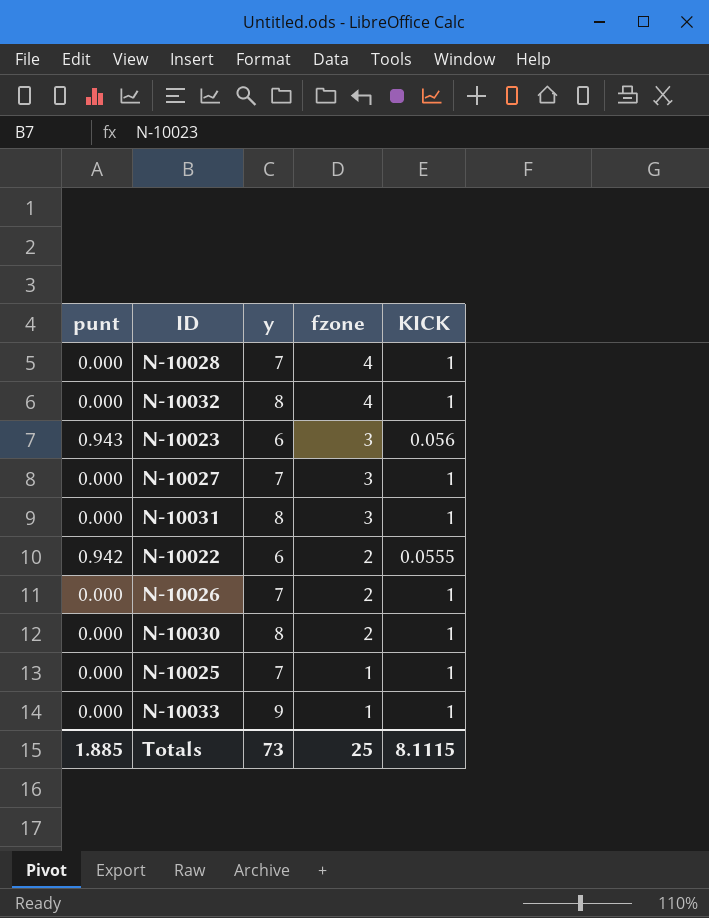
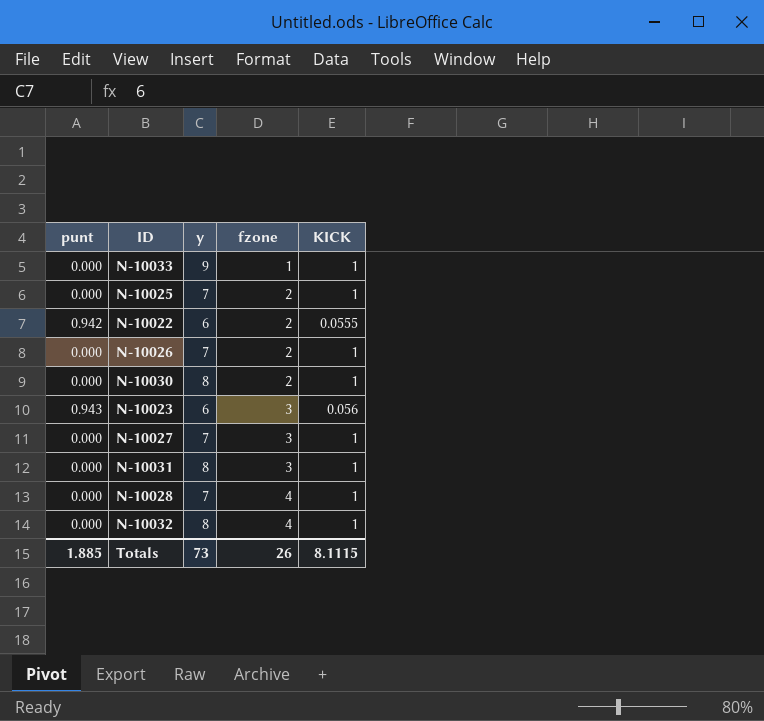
row order: fzone descending -> fzone ascending
N-10025 | fzone: 1 -> 2
Totals | fzone: 25 -> 26

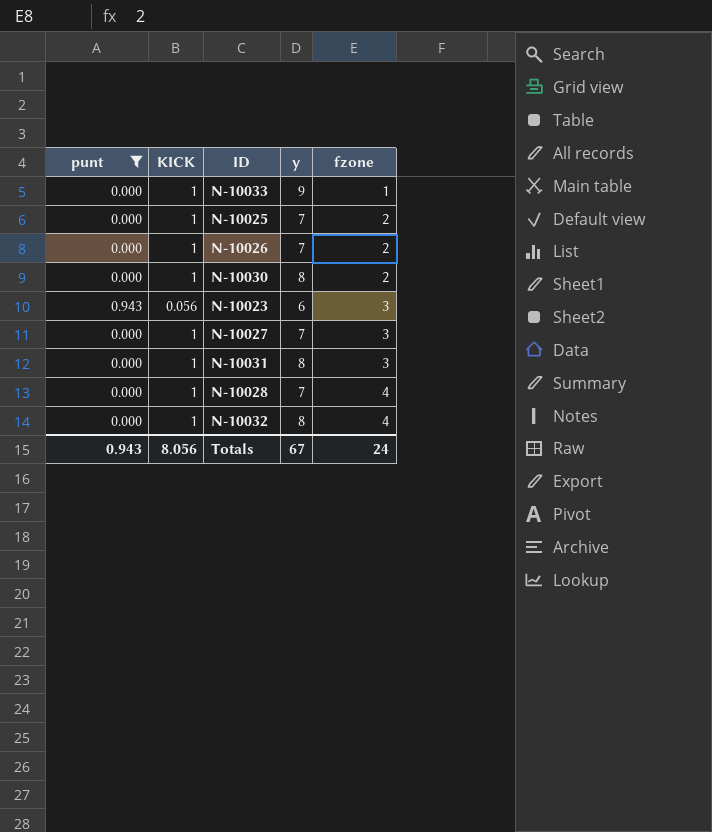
filter: none -> punt != 0.942
column KICK | position: 5 -> 2
Totals | punt: 1.885 -> 0.943
Totals | KICK: 8.1115 -> 8.056
Totals | y: 73 -> 67
Totals | fzone: 26 -> 24

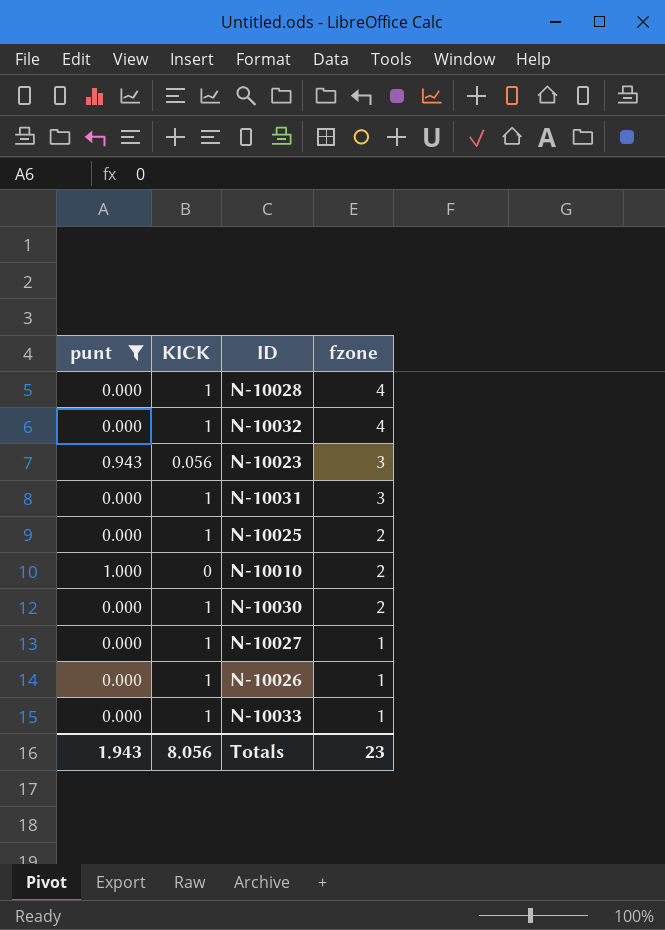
row order: fzone ascending -> fzone descending
column y | position: 4 -> none
row N-10010: none -> 1.000 | 0 | 2
N-10027 | fzone: 3 -> 1
N-10026 | fzone: 2 -> 1
Totals | punt: 0.943 -> 1.943
Totals | fzone: 24 -> 23

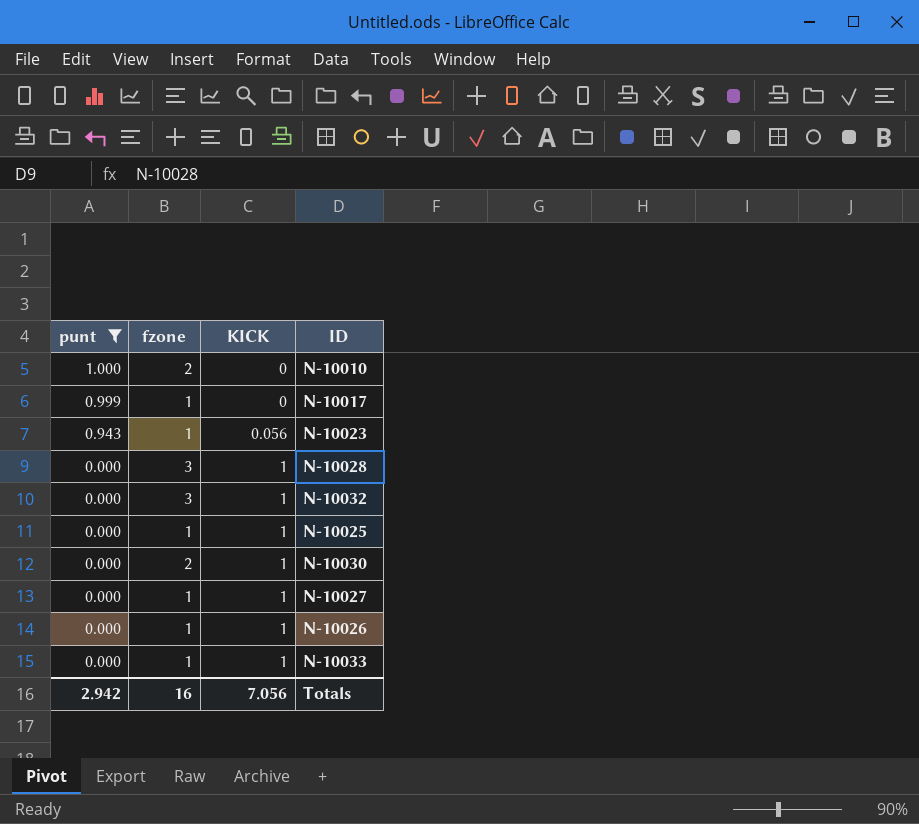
row order: fzone descending -> punt descending
column fzone | position: 4 -> 2
row N-10031: 0.000 | 1 | 3 -> none
row N-10017: none -> 0.999 | 1 | 0
N-10023 | fzone: 3 -> 1
N-10028 | fzone: 4 -> 3
N-10032 | fzone: 4 -> 3
N-10025 | fzone: 2 -> 1
Totals | punt: 1.943 -> 2.942
Totals | fzone: 23 -> 16
Totals | KICK: 8.056 -> 7.056

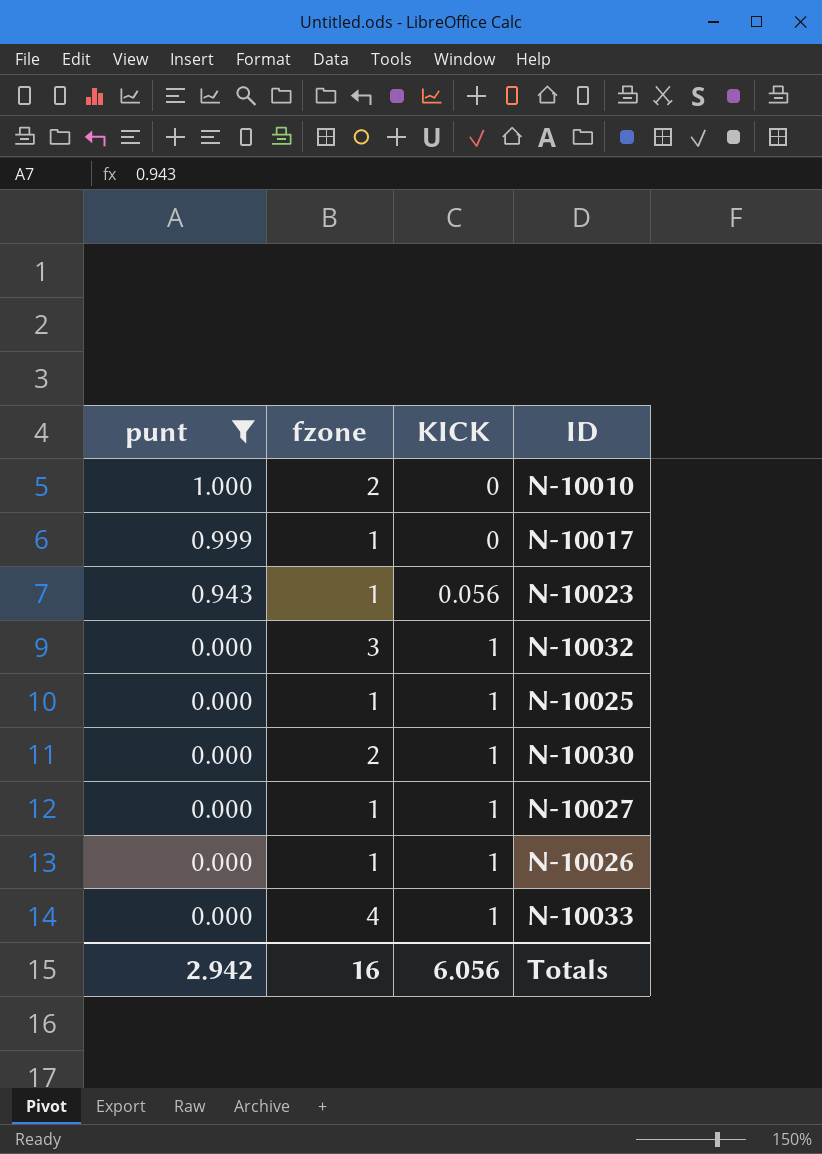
row N-10028: 0.000 | 3 | 1 -> none
N-10033 | fzone: 1 -> 4
Totals | KICK: 7.056 -> 6.056

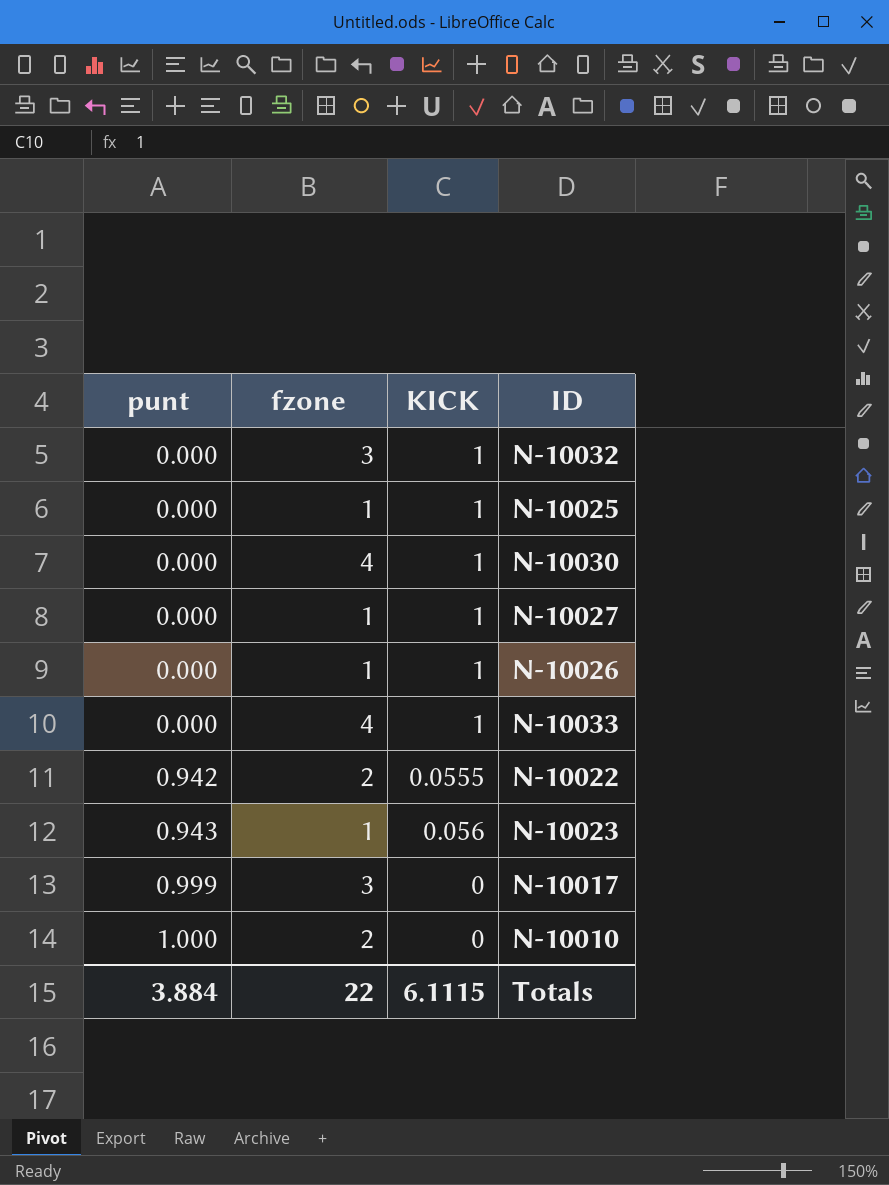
filter: punt != 0.942 -> none
row order: punt descending -> punt ascending
N-10030 | fzone: 2 -> 4
N-10017 | fzone: 1 -> 3
Totals | punt: 2.942 -> 3.884
Totals | fzone: 16 -> 22
Totals | KICK: 6.056 -> 6.1115

